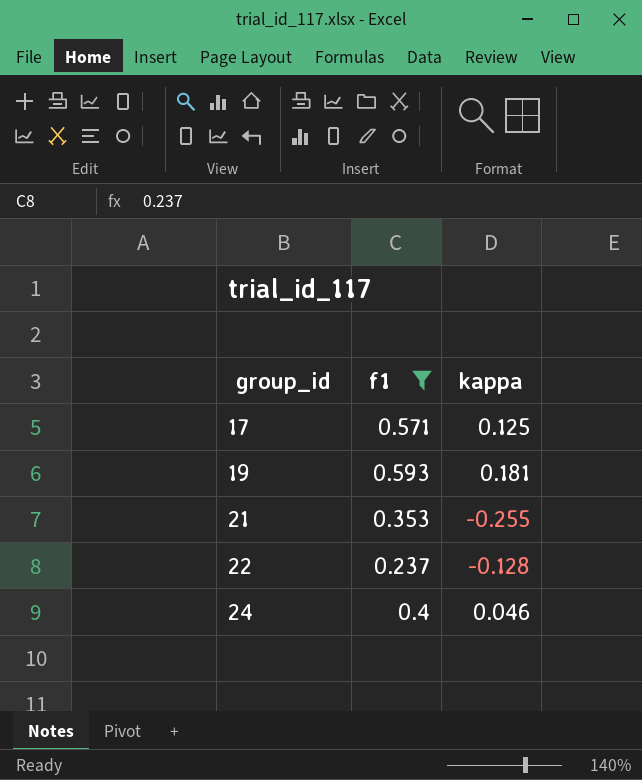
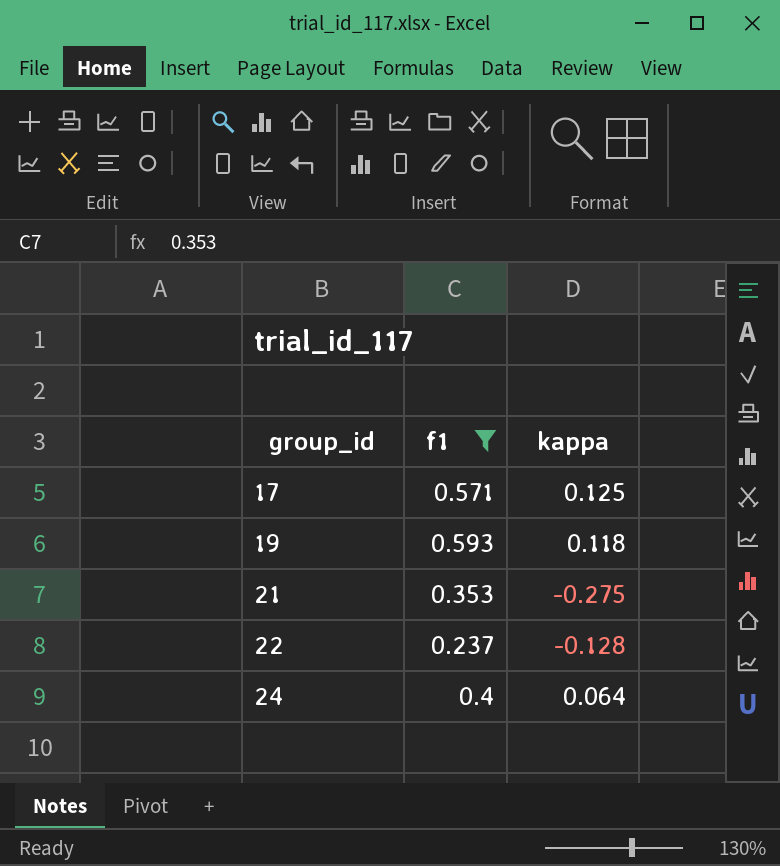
19 | kappa: 0.181 -> 0.118
21 | kappa: -0.255 -> -0.275
24 | kappa: 0.046 -> 0.064

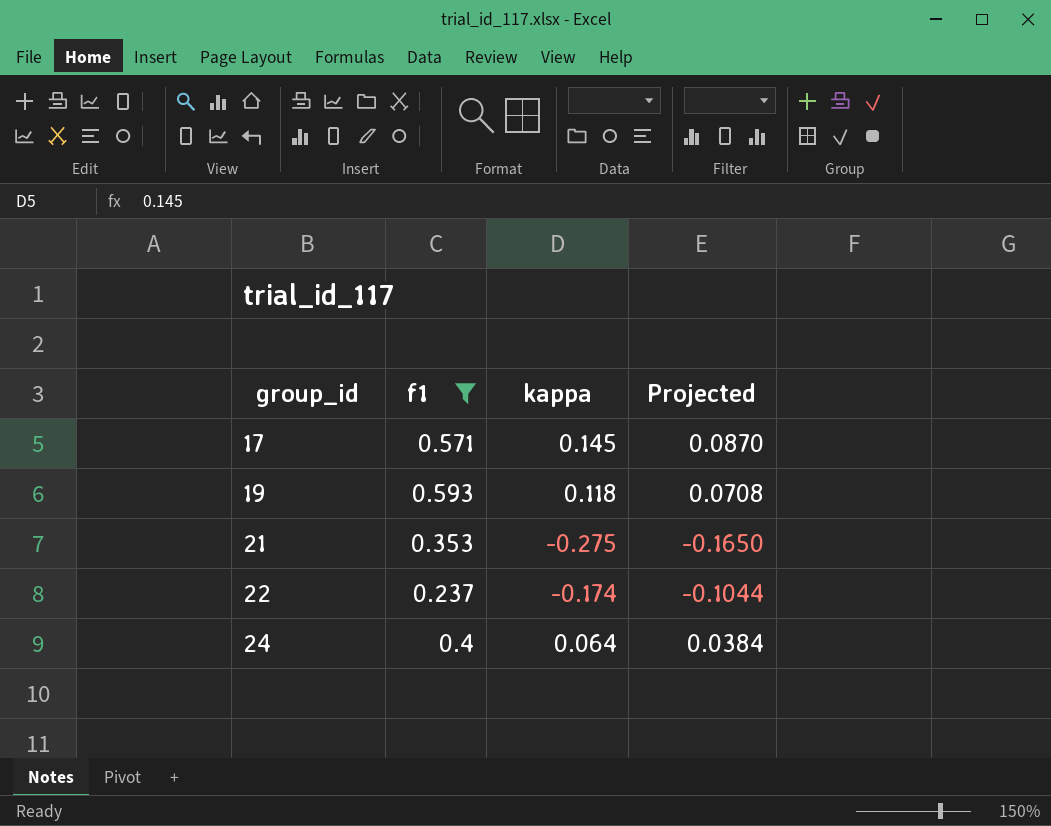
column Projected | formula: none -> [kappa] * 0.6
17 | kappa: 0.125 -> 0.145
22 | kappa: -0.128 -> -0.174

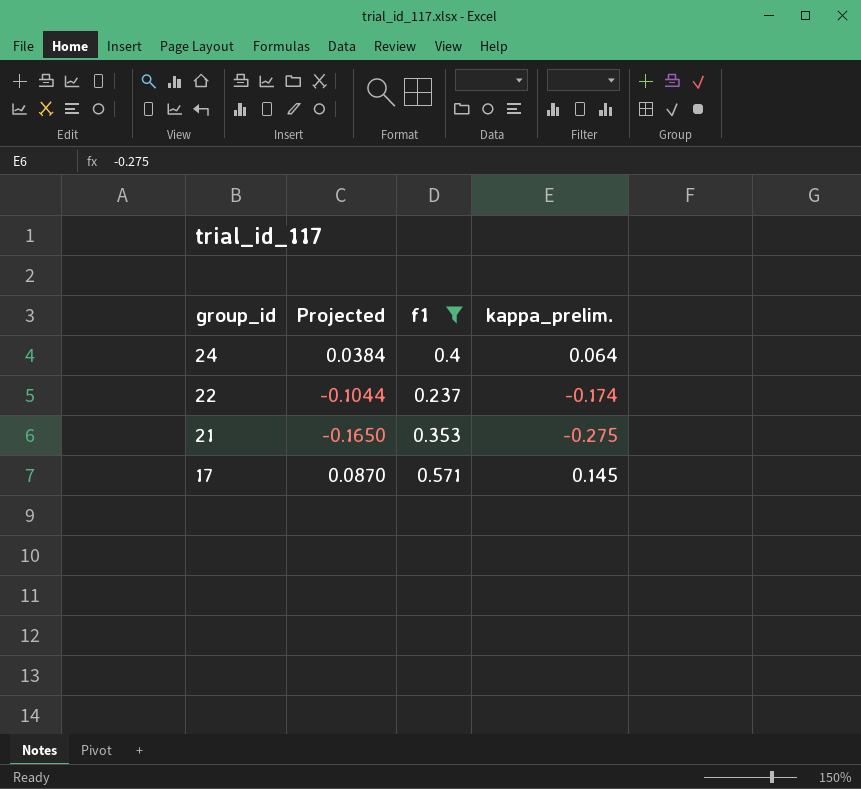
row order: group_id ascending -> group_id descending
column Projected | position: 4 -> 2
column name: kappa -> kappa_prelim.
row 19: 0.593 | 0.118 | 0.0708 -> none

